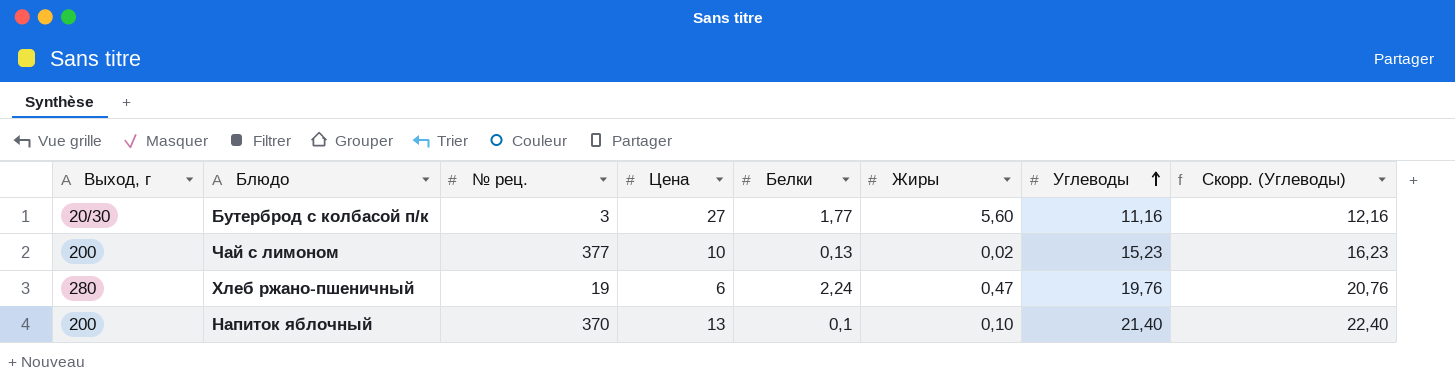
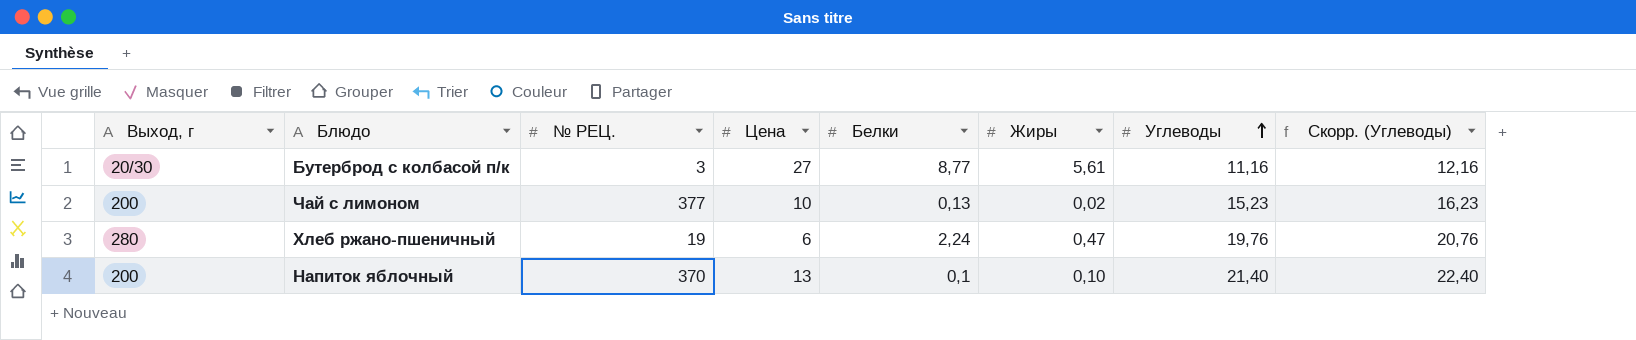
column name: № рец. -> № РЕЦ.
Бутерброд с колбасой п/к | Белки: 1,77 -> 8,77
Бутерброд с колбасой п/к | Жиры: 5,60 -> 5,61

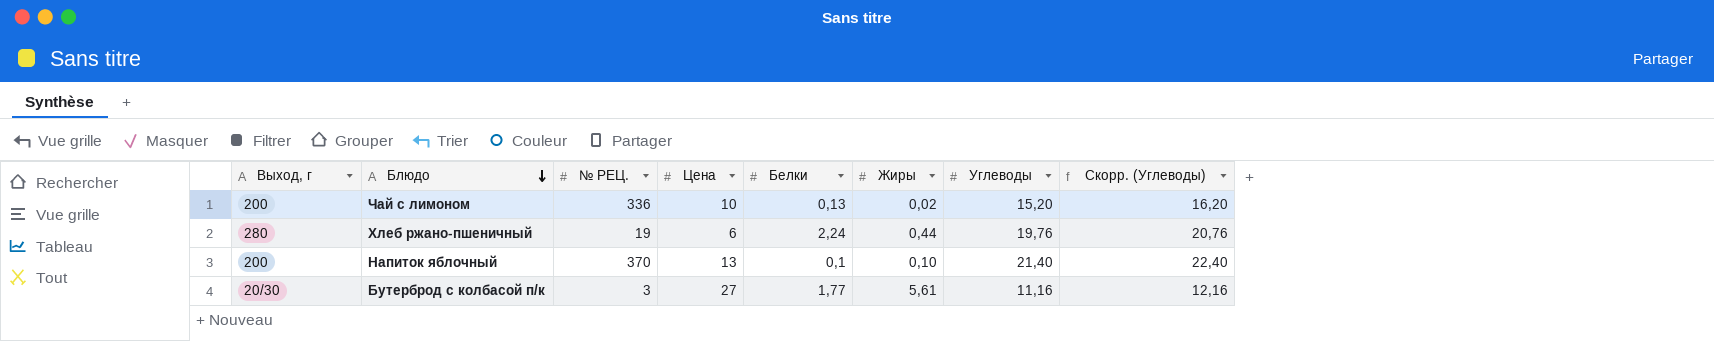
row order: Углеводы ascending -> Блюдо descending
Чай с лимоном | № РЕЦ.: 377 -> 336
Чай с лимоном | Углеводы: 15,23 -> 15,20
Чай с лимоном | Скорр. (Углеводы): 16,23 -> 16,20
Хлеб ржано-пшеничный | Жиры: 0,47 -> 0,44
Бутерброд с колбасой п/к | Белки: 8,77 -> 1,77

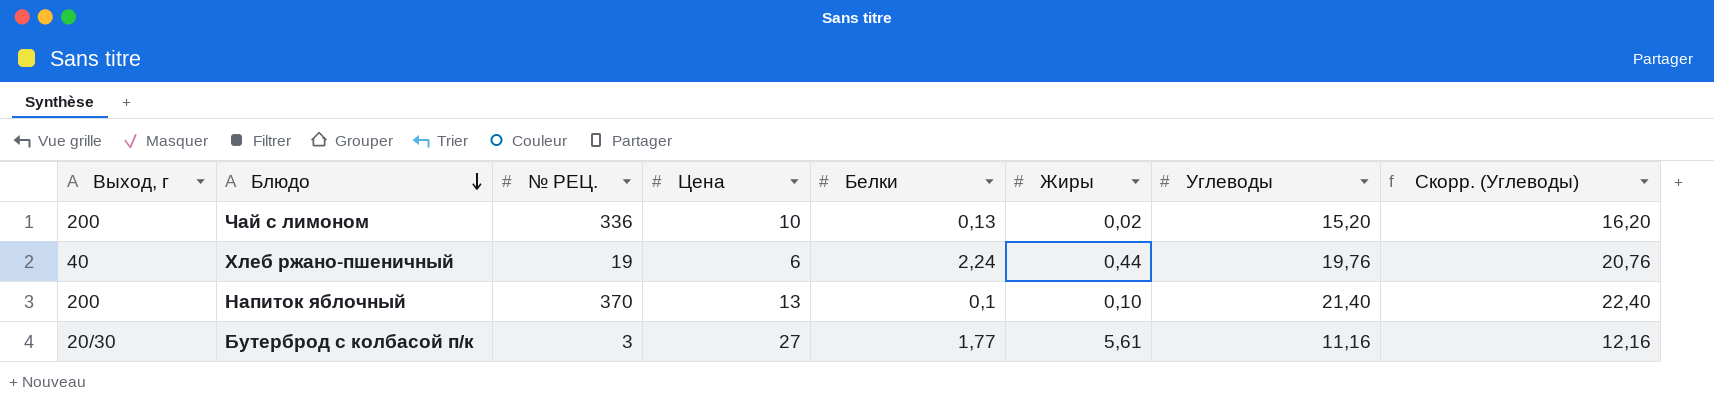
Хлеб ржано-пшеничный | Выход, г: 280 -> 40

